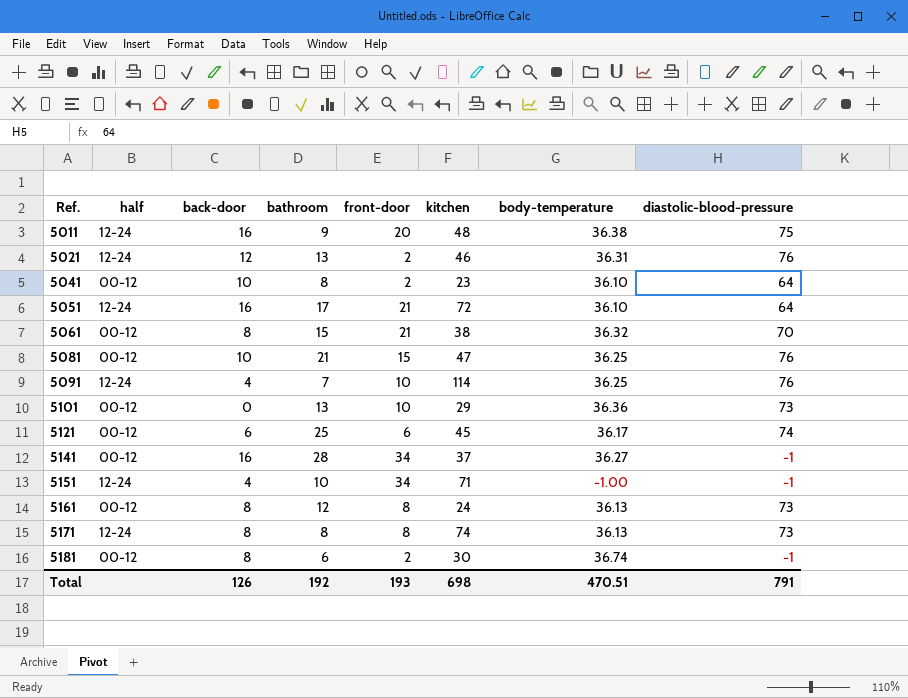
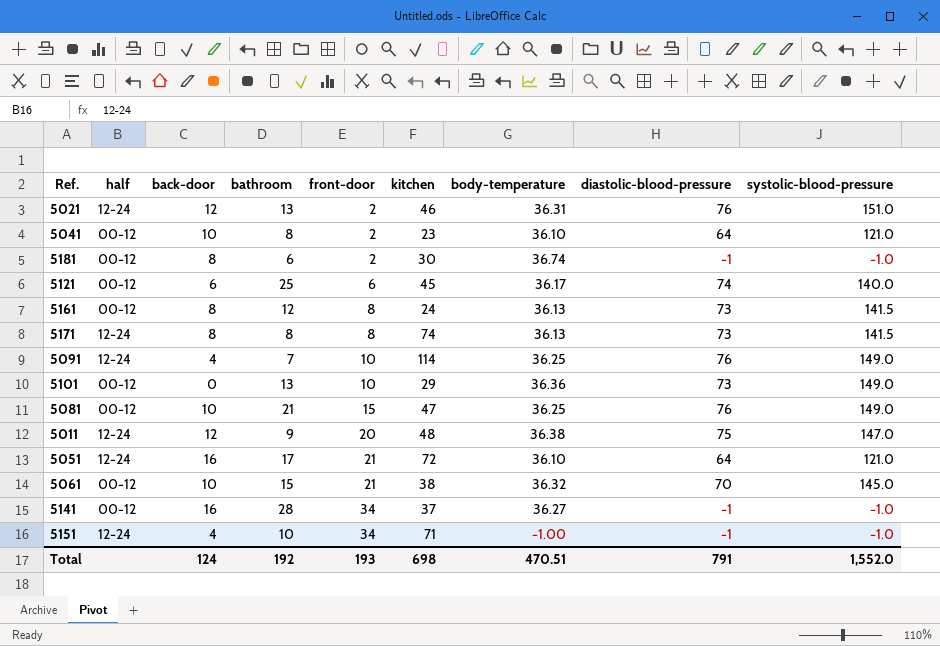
row order: Ref. ascending -> front-door ascending
column systolic-blood-pressure | position: none -> 9
5011 | back-door: 16 -> 12
5061 | back-door: 8 -> 10
Total | back-door: 126 -> 124

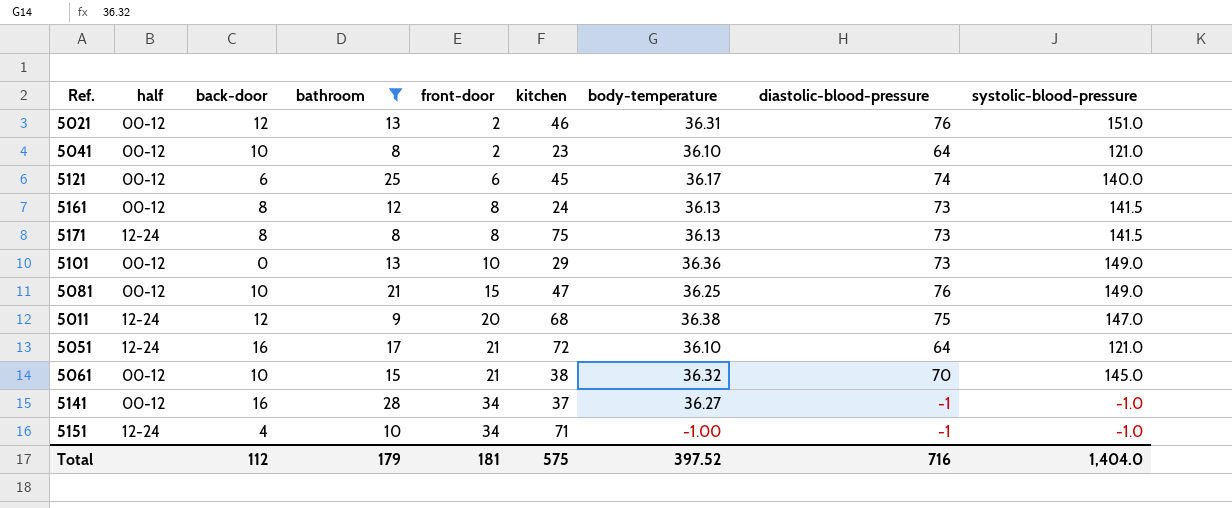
filter: none -> bathroom >= 8
5021 | half: 12-24 -> 00-12
5171 | kitchen: 74 -> 75
5011 | kitchen: 48 -> 68
Total | back-door: 124 -> 112
Total | bathroom: 192 -> 179
Total | front-door: 193 -> 181
Total | kitchen: 698 -> 575
Total | body-temperature: 470.51 -> 397.52
Total | diastolic-blood-pressure: 791 -> 716
Total | systolic-blood-pressure: 1,552.0 -> 1,404.0

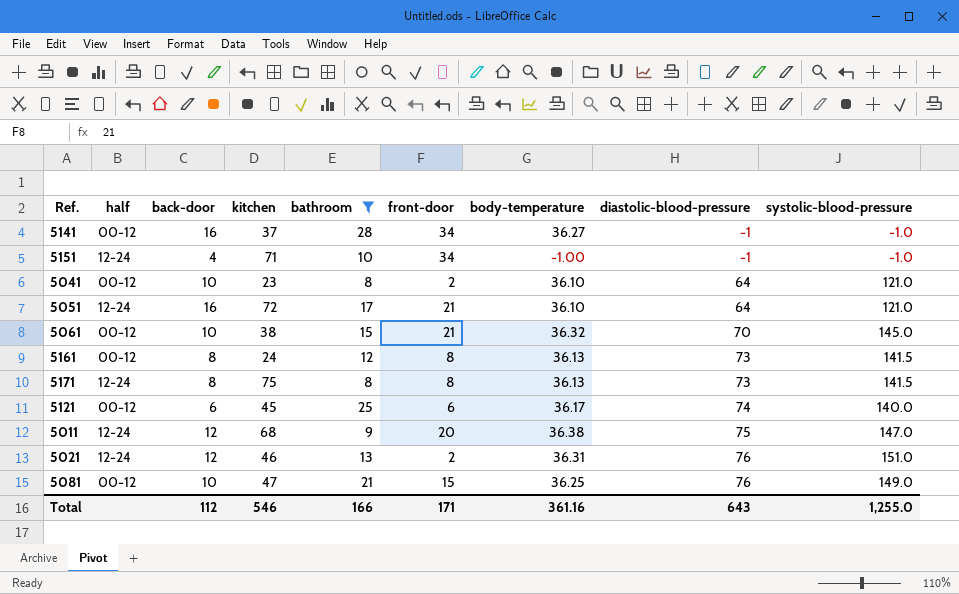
row order: front-door ascending -> diastolic-blood-pressure ascending
column kitchen | position: 6 -> 4
row 5101: 00-12 | 0 | 13 | 10 | 29 | 36.36 | 73 | 149.0 -> none
5021 | half: 00-12 -> 12-24
Total | kitchen: 575 -> 546
Total | bathroom: 179 -> 166
Total | front-door: 181 -> 171
Total | body-temperature: 397.52 -> 361.16
Total | diastolic-blood-pressure: 716 -> 643
Total | systolic-blood-pressure: 1,404.0 -> 1,255.0

